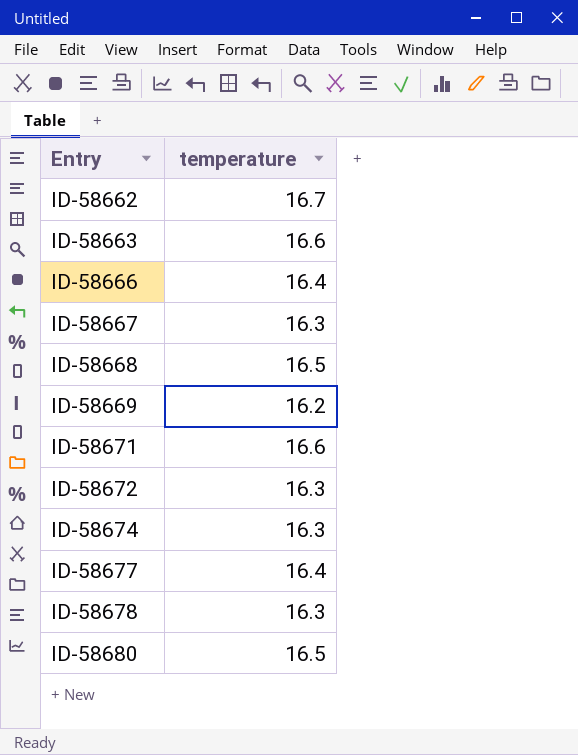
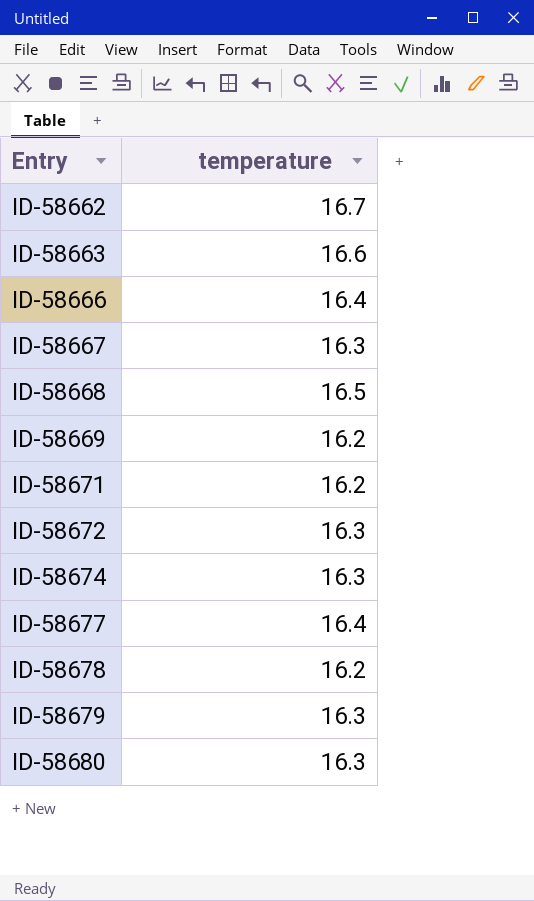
ID-58671 | temperature: 16.6 -> 16.2
ID-58678 | temperature: 16.3 -> 16.2
row ID-58679: none -> 16.3
ID-58680 | temperature: 16.5 -> 16.3

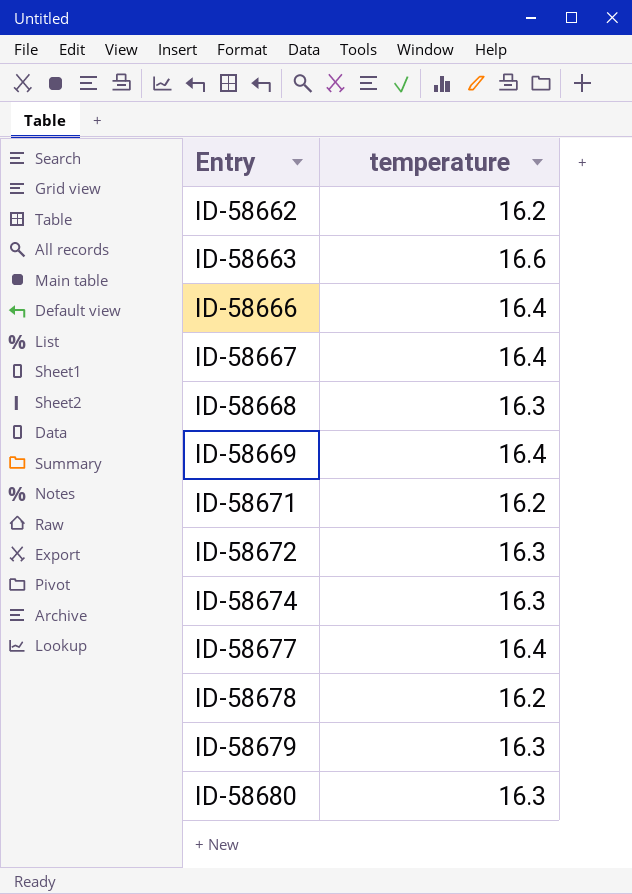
ID-58662 | temperature: 16.7 -> 16.2
ID-58667 | temperature: 16.3 -> 16.4
ID-58668 | temperature: 16.5 -> 16.3
ID-58669 | temperature: 16.2 -> 16.4

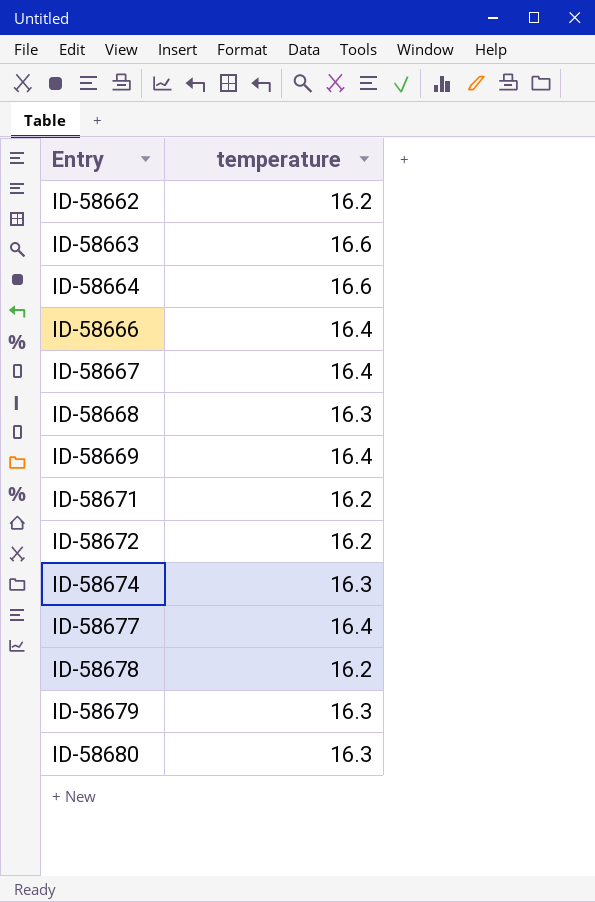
row ID-58664: none -> 16.6
ID-58672 | temperature: 16.3 -> 16.2

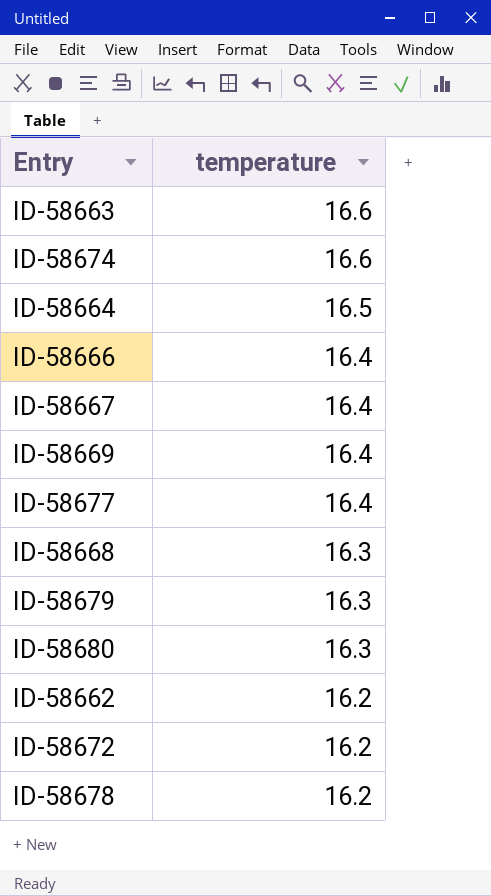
row order: Entry ascending -> temperature descending
row ID-58671: 16.2 -> none
ID-58674 | temperature: 16.3 -> 16.6
ID-58664 | temperature: 16.6 -> 16.5

